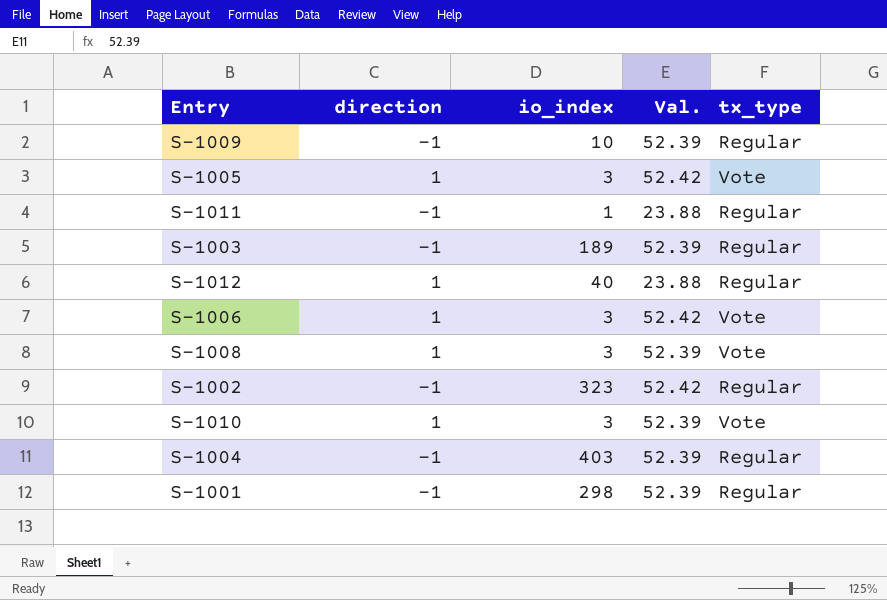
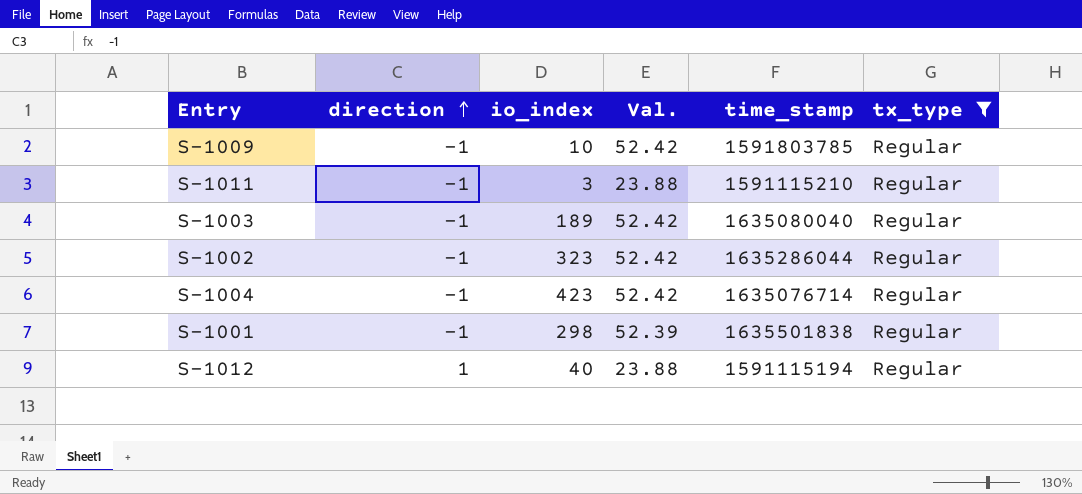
filter: none -> tx_type = Regular
row order: none -> direction ascending
column time_stamp | position: none -> 5
S-1009 | Val.: 52.39 -> 52.42
S-1011 | io_index: 1 -> 3
S-1003 | Val.: 52.39 -> 52.42
S-1004 | io_index: 403 -> 423
S-1004 | Val.: 52.39 -> 52.42

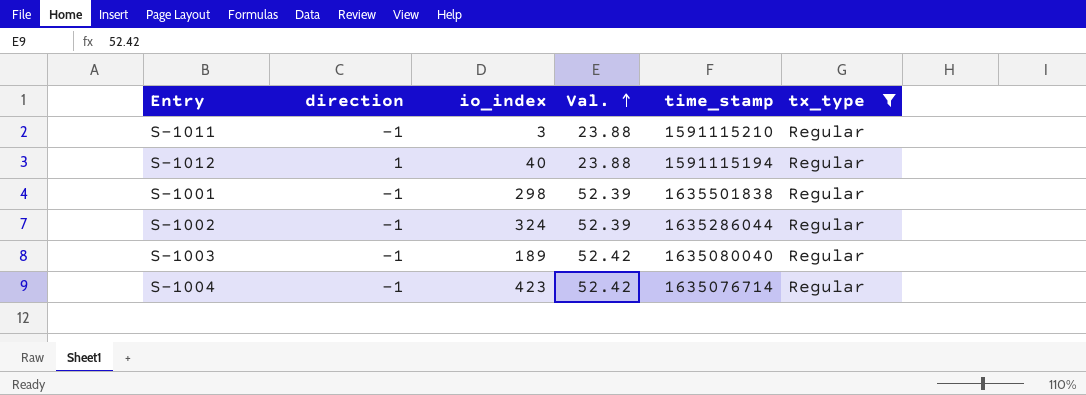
row order: direction ascending -> Val. ascending
row S-1009: -1 | 10 | 52.42 | 1591803785 | Regular -> none
S-1002 | io_index: 323 -> 324
S-1002 | Val.: 52.42 -> 52.39

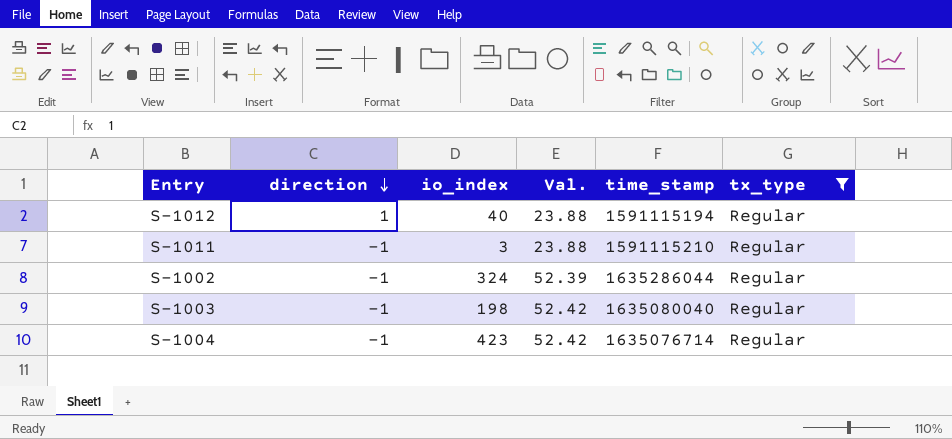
row order: Val. ascending -> direction descending
row S-1001: -1 | 298 | 52.39 | 1635501838 | Regular -> none
S-1003 | io_index: 189 -> 198

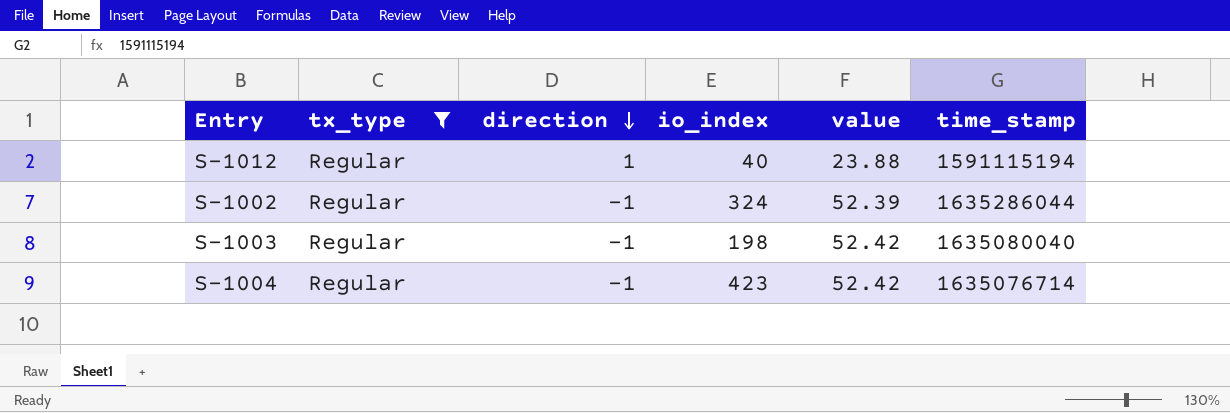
column tx_type | position: 6 -> 2
column name: Val. -> value
row S-1011: -1 | 3 | 23.88 | 1591115210 | Regular -> none

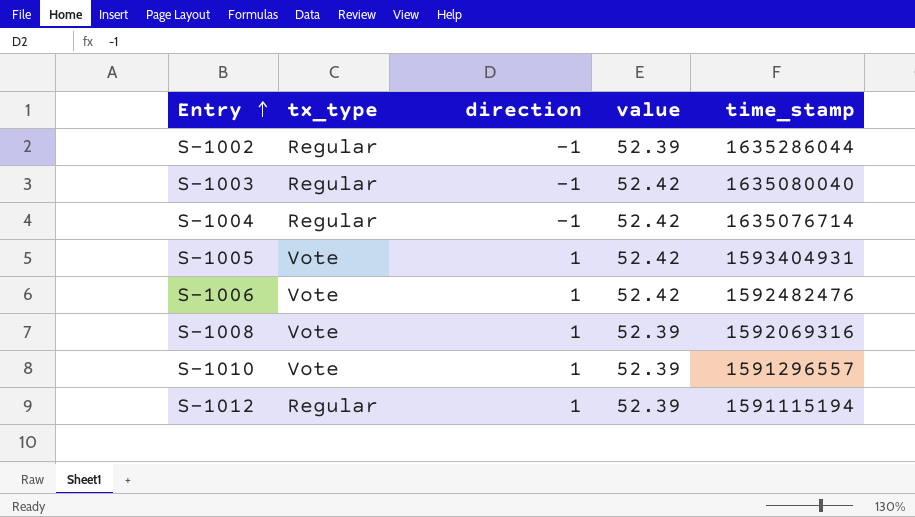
filter: tx_type = Regular -> none
row order: direction descending -> Entry ascending
column io_index | position: 4 -> none
S-1012 | value: 23.88 -> 52.39

